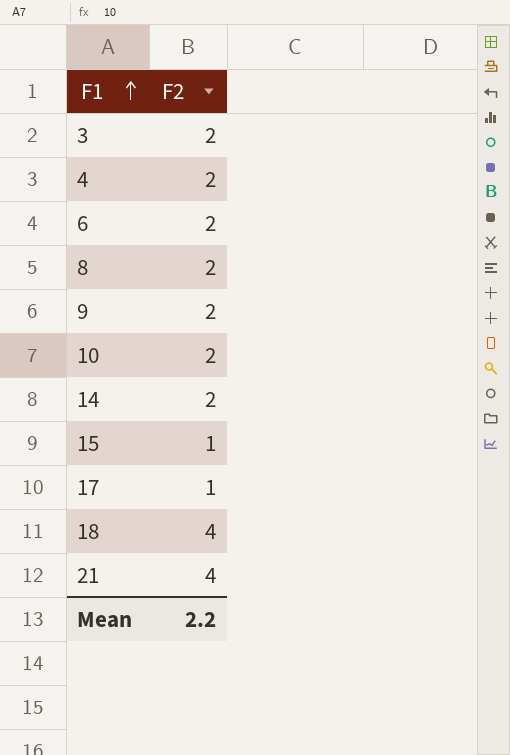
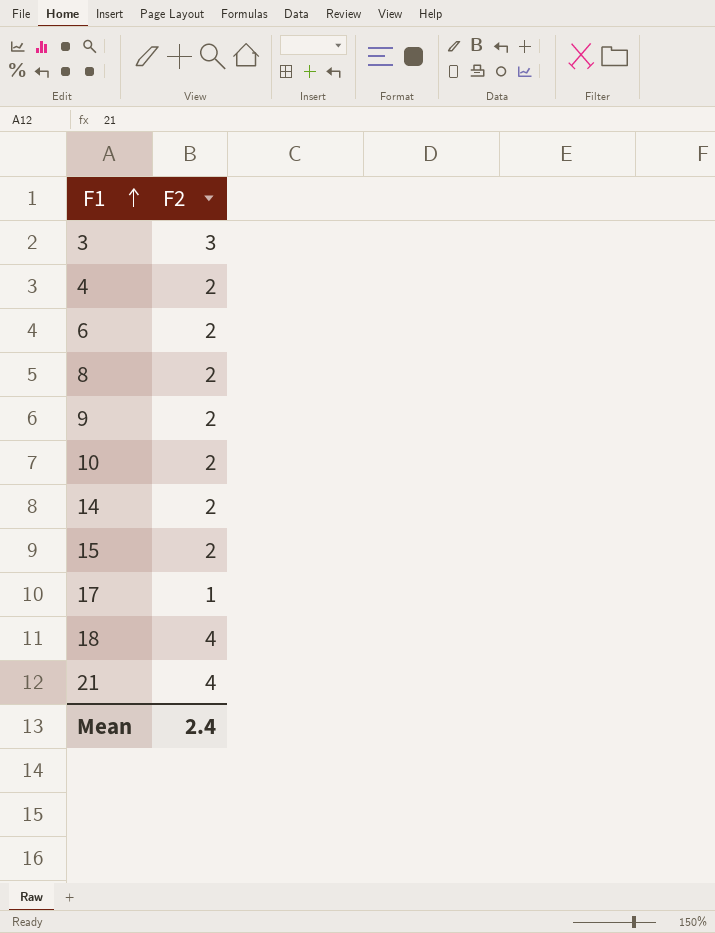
3 | F2: 2 -> 3
15 | F2: 1 -> 2
Mean | F2: 2.2 -> 2.4

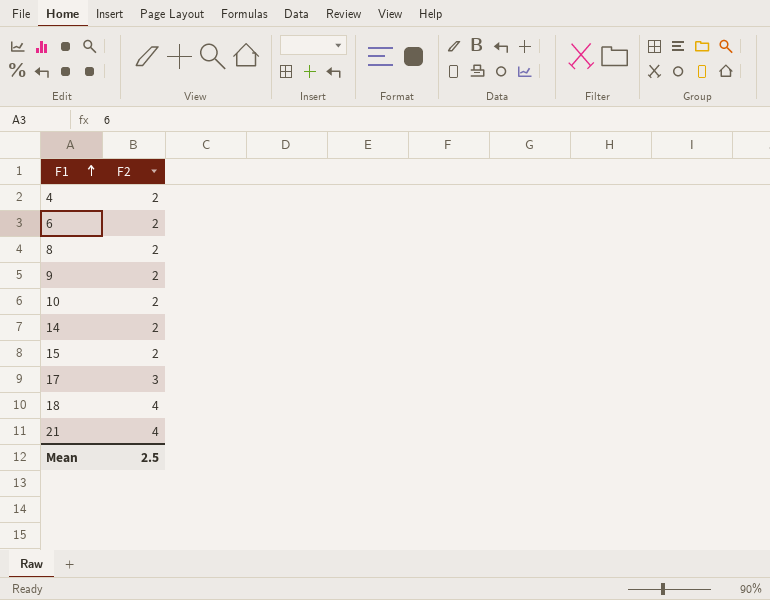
row 3: 3 -> none
17 | F2: 1 -> 3
Mean | F2: 2.4 -> 2.5

